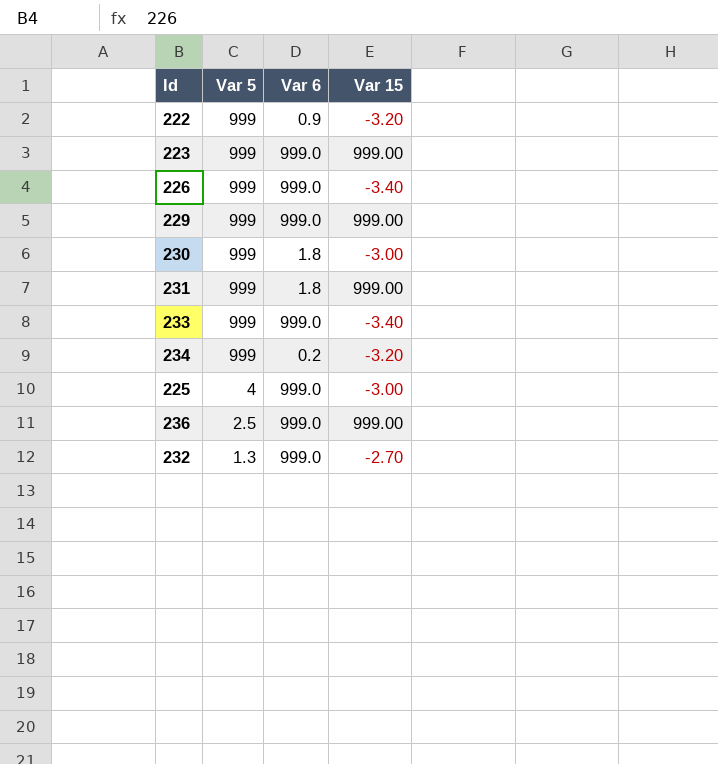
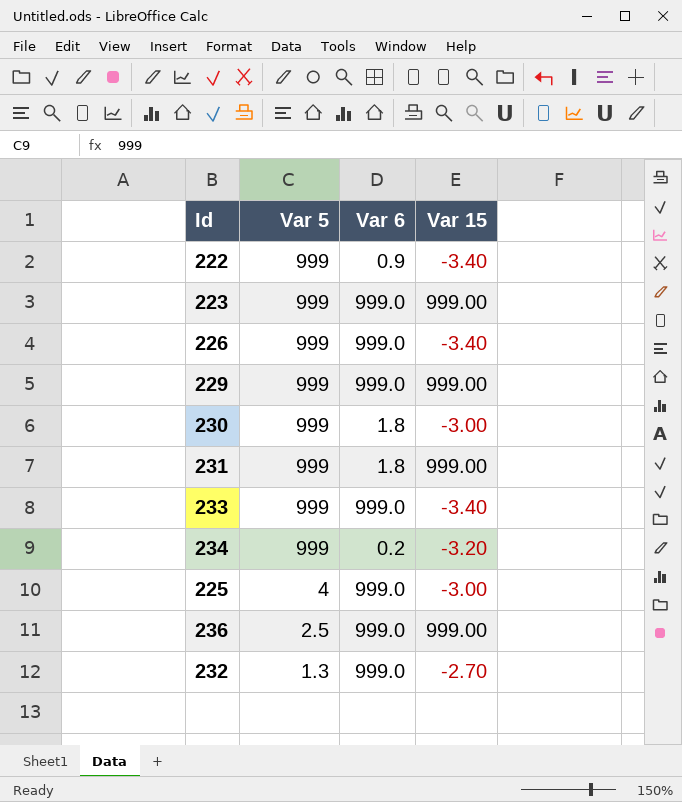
222 | Var 15: -3.20 -> -3.40

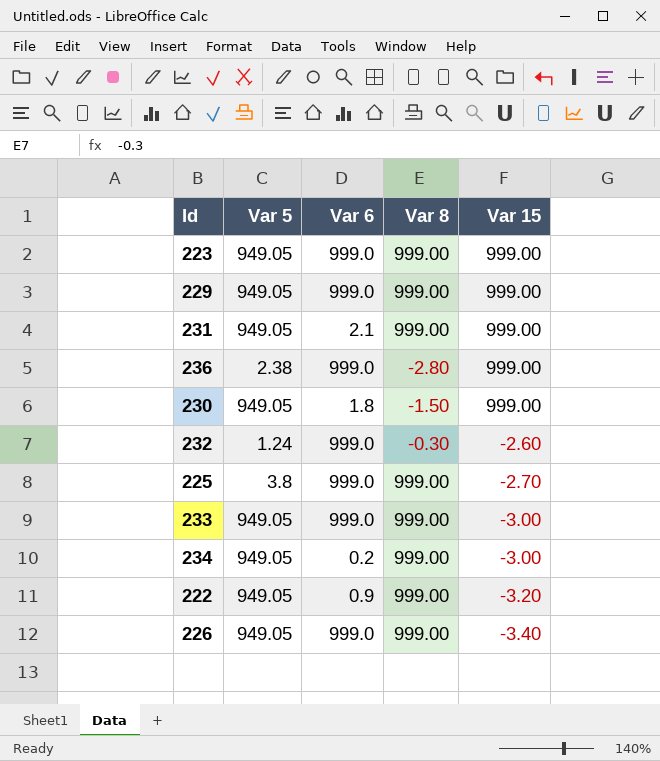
row order: Var 5 descending -> Var 15 descending
column Var 8 | position: none -> 4
223 | Var 5: 999 -> 949.05
229 | Var 5: 999 -> 949.05
231 | Var 5: 999 -> 949.05
231 | Var 6: 1.8 -> 2.1
236 | Var 5: 2.5 -> 2.38
230 | Var 5: 999 -> 949.05
230 | Var 15: -3.00 -> 999.00
232 | Var 5: 1.3 -> 1.24
232 | Var 15: -2.70 -> -2.60
225 | Var 5: 4 -> 3.8
225 | Var 15: -3.00 -> -2.70
233 | Var 5: 999 -> 949.05
233 | Var 15: -3.40 -> -3.00
234 | Var 5: 999 -> 949.05
234 | Var 15: -3.20 -> -3.00
222 | Var 5: 999 -> 949.05
222 | Var 15: -3.40 -> -3.20
226 | Var 5: 999 -> 949.05

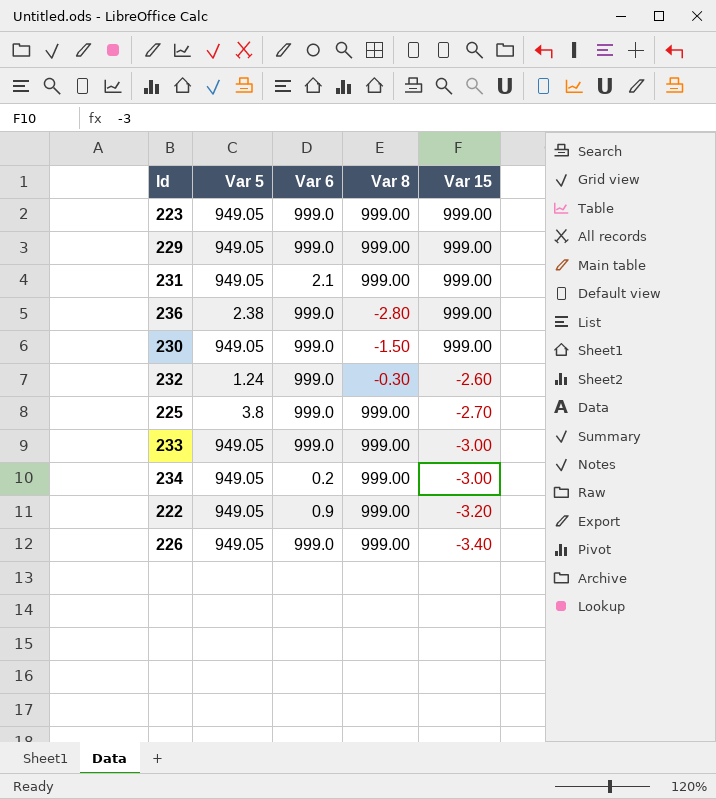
230 | Var 6: 1.8 -> 999.0

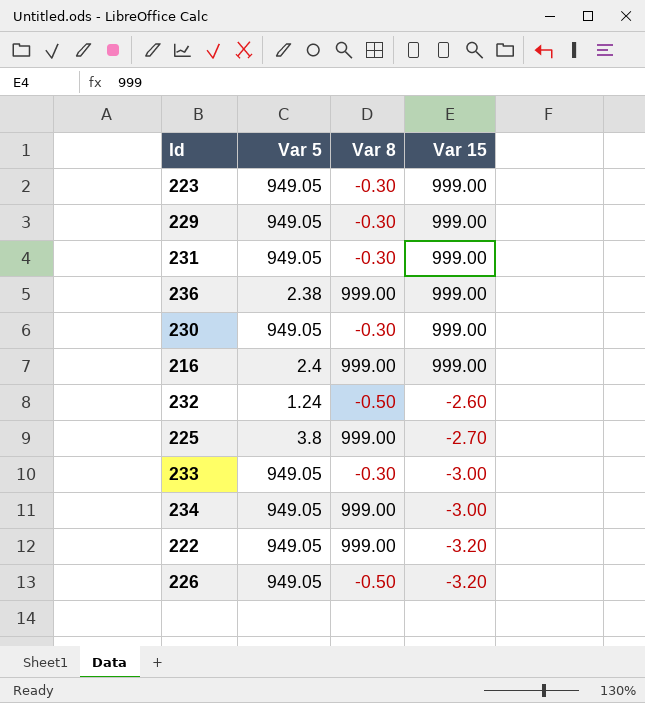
column Var 6 | position: 3 -> none
223 | Var 8: 999.00 -> -0.30
229 | Var 8: 999.00 -> -0.30
231 | Var 8: 999.00 -> -0.30
236 | Var 8: -2.80 -> 999.00
230 | Var 8: -1.50 -> -0.30
row 216: none -> 2.4 | 999.00 | 999.00
232 | Var 8: -0.30 -> -0.50
233 | Var 8: 999.00 -> -0.30
226 | Var 8: 999.00 -> -0.50
226 | Var 15: -3.40 -> -3.20

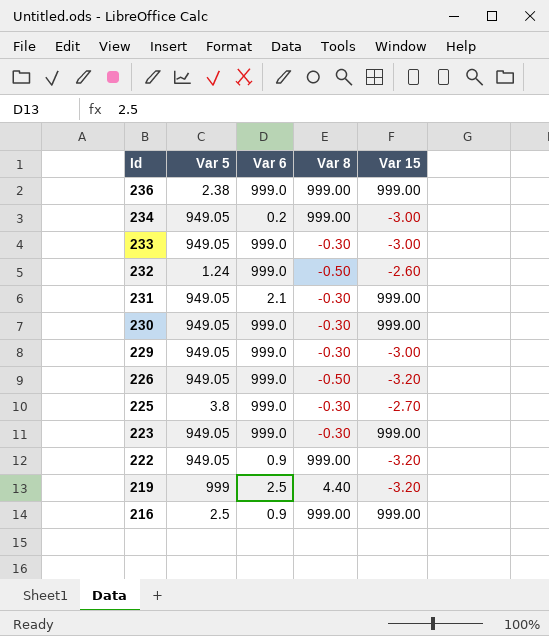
row order: Var 15 descending -> Id descending
column Var 6 | position: none -> 3
229 | Var 15: 999.00 -> -3.00
225 | Var 8: 999.00 -> -0.30
row 219: none -> 999 | 2.5 | 4.40 | -3.20
216 | Var 5: 2.4 -> 2.5

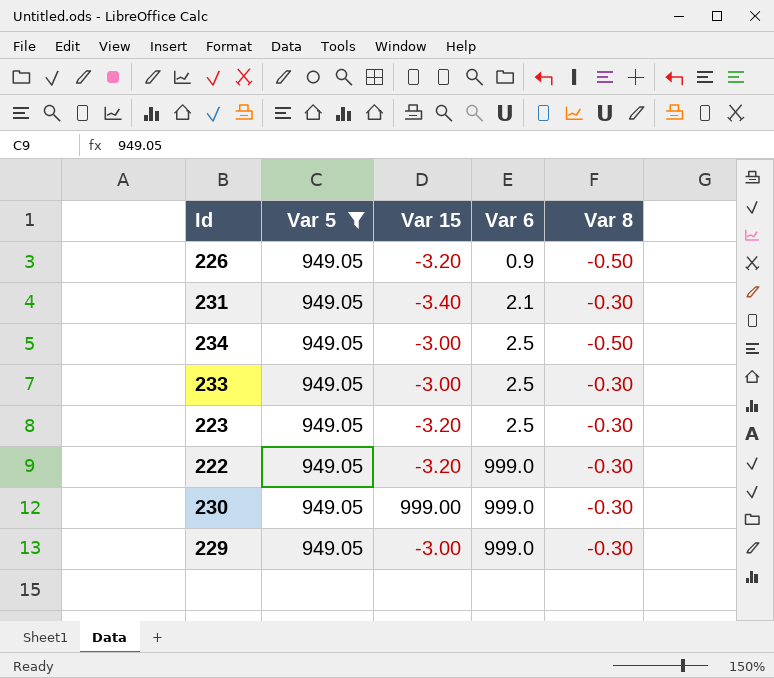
filter: none -> Var 5 = 949.05
row order: Id descending -> Var 6 ascending
column Var 15 | position: 5 -> 3
226 | Var 6: 999.0 -> 0.9
231 | Var 15: 999.00 -> -3.40
234 | Var 6: 0.2 -> 2.5
234 | Var 8: 999.00 -> -0.50
233 | Var 6: 999.0 -> 2.5
223 | Var 15: 999.00 -> -3.20
223 | Var 6: 999.0 -> 2.5
222 | Var 6: 0.9 -> 999.0
222 | Var 8: 999.00 -> -0.30

